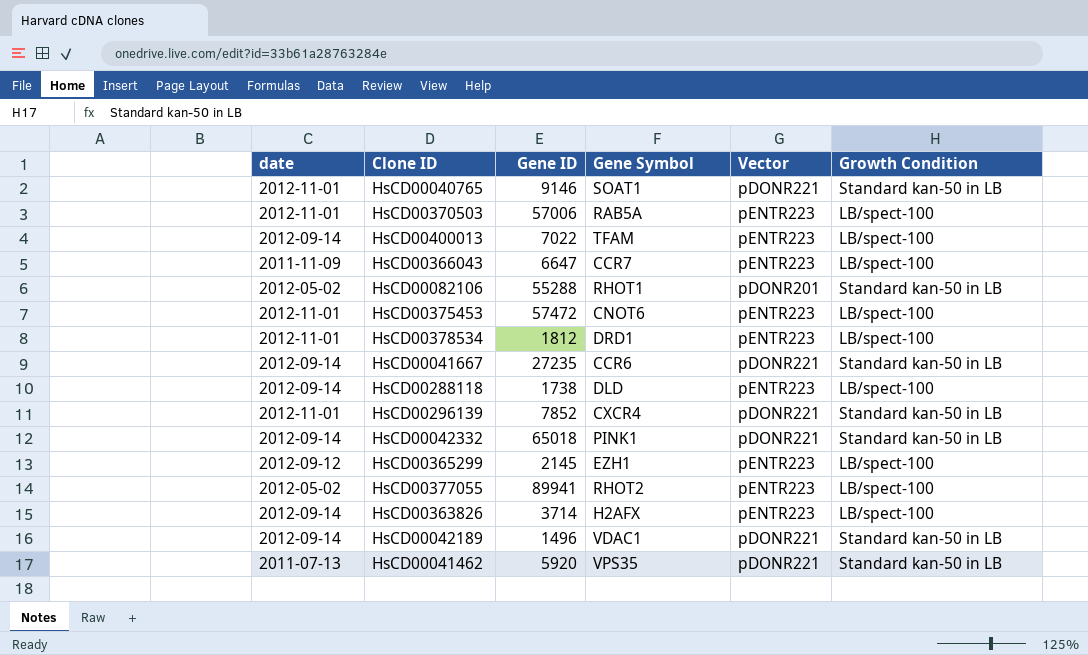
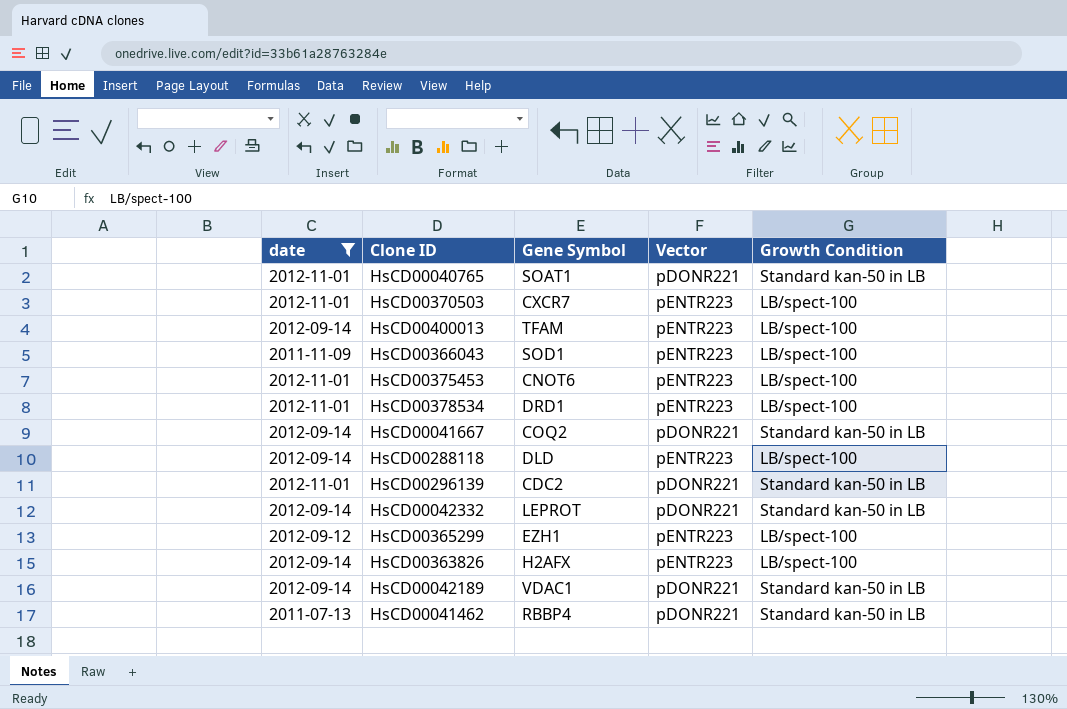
filter: none -> date != 2012-05-02
column Gene ID | position: 3 -> none
HsCD00370503 | Gene Symbol: RAB5A -> CXCR7
HsCD00366043 | Gene Symbol: CCR7 -> SOD1
HsCD00041667 | Gene Symbol: CCR6 -> COQ2
HsCD00296139 | Gene Symbol: CXCR4 -> CDC2
HsCD00042332 | Gene Symbol: PINK1 -> LEPROT
HsCD00041462 | Gene Symbol: VPS35 -> RBBP4

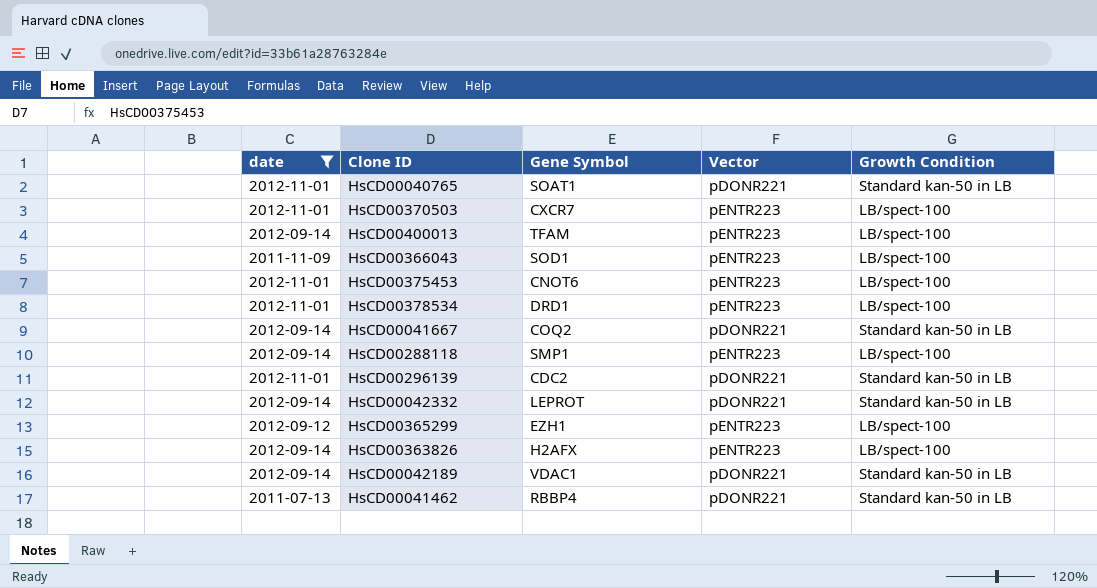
HsCD00288118 | Gene Symbol: DLD -> SMP1

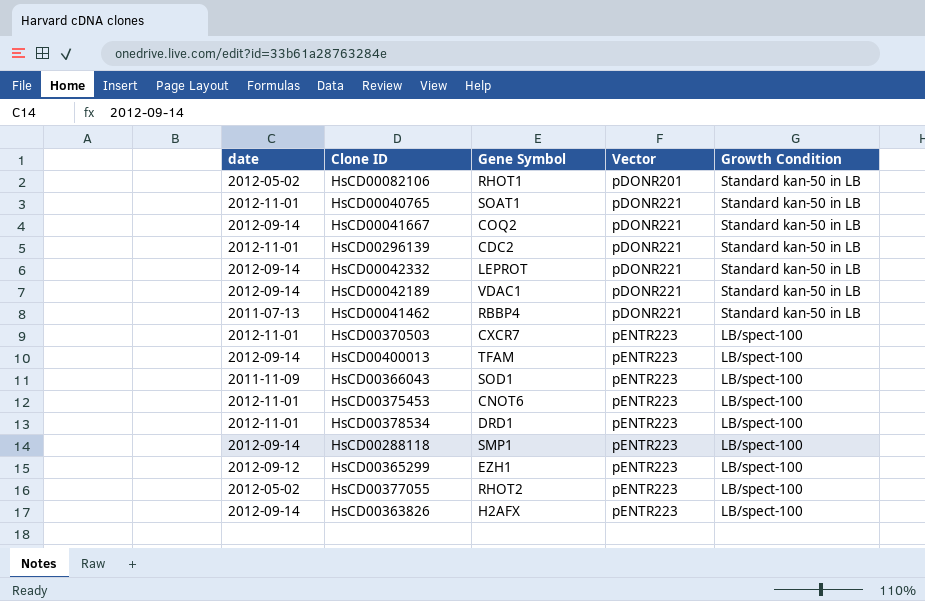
filter: date != 2012-05-02 -> none
row order: none -> Vector ascending

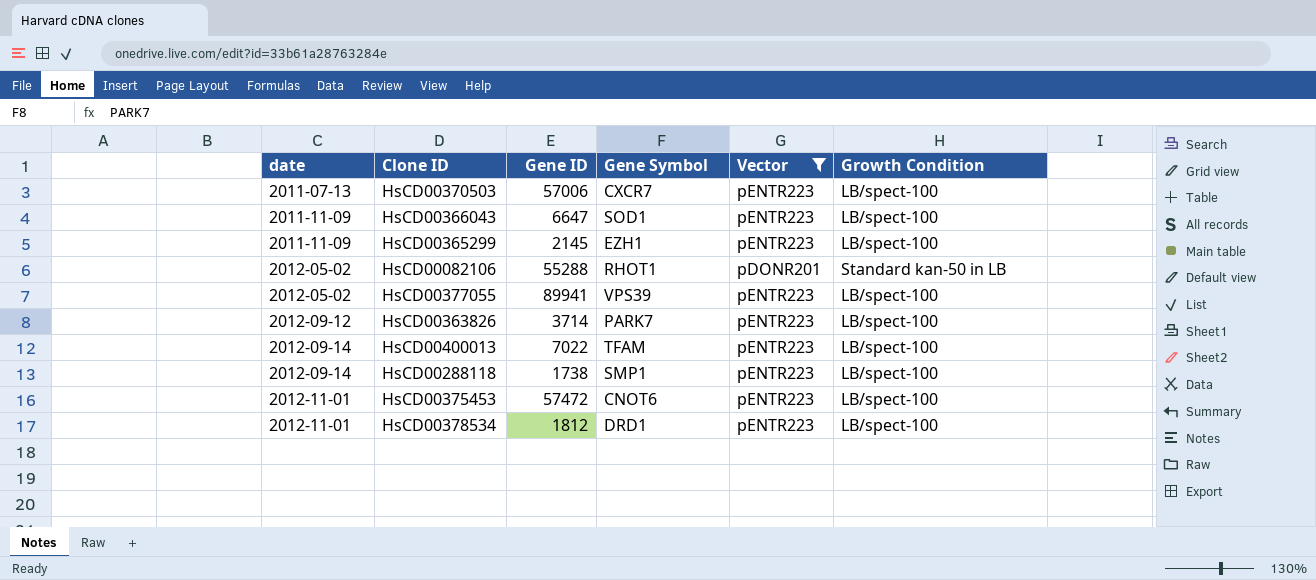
filter: none -> Vector != pDONR221
row order: Vector ascending -> date ascending
column Gene ID | position: none -> 3
HsCD00370503 | date: 2012-11-01 -> 2011-07-13
HsCD00365299 | date: 2012-09-12 -> 2011-11-09
HsCD00377055 | Gene Symbol: RHOT2 -> VPS39
HsCD00363826 | date: 2012-09-14 -> 2012-09-12
HsCD00363826 | Gene Symbol: H2AFX -> PARK7

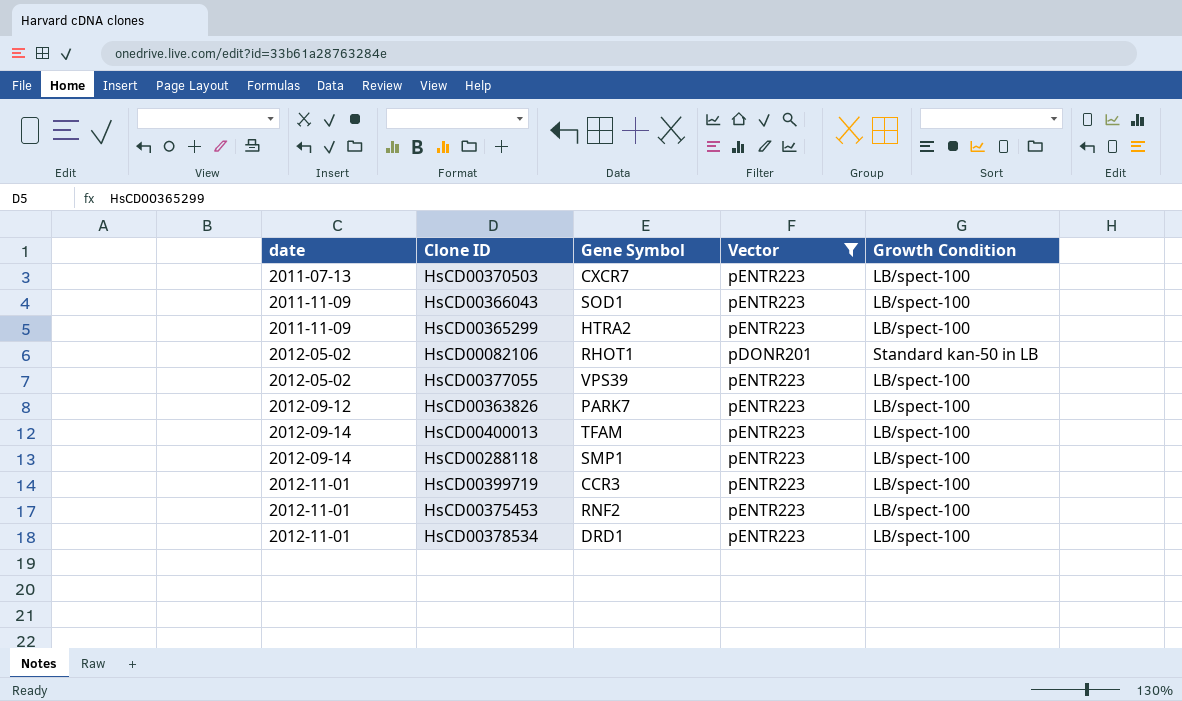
column Gene ID | position: 3 -> none
HsCD00365299 | Gene Symbol: EZH1 -> HTRA2
row HsCD00399719: none -> 2012-11-01 | CCR3 | pENTR223 | LB/spect-100
HsCD00375453 | Gene Symbol: CNOT6 -> RNF2

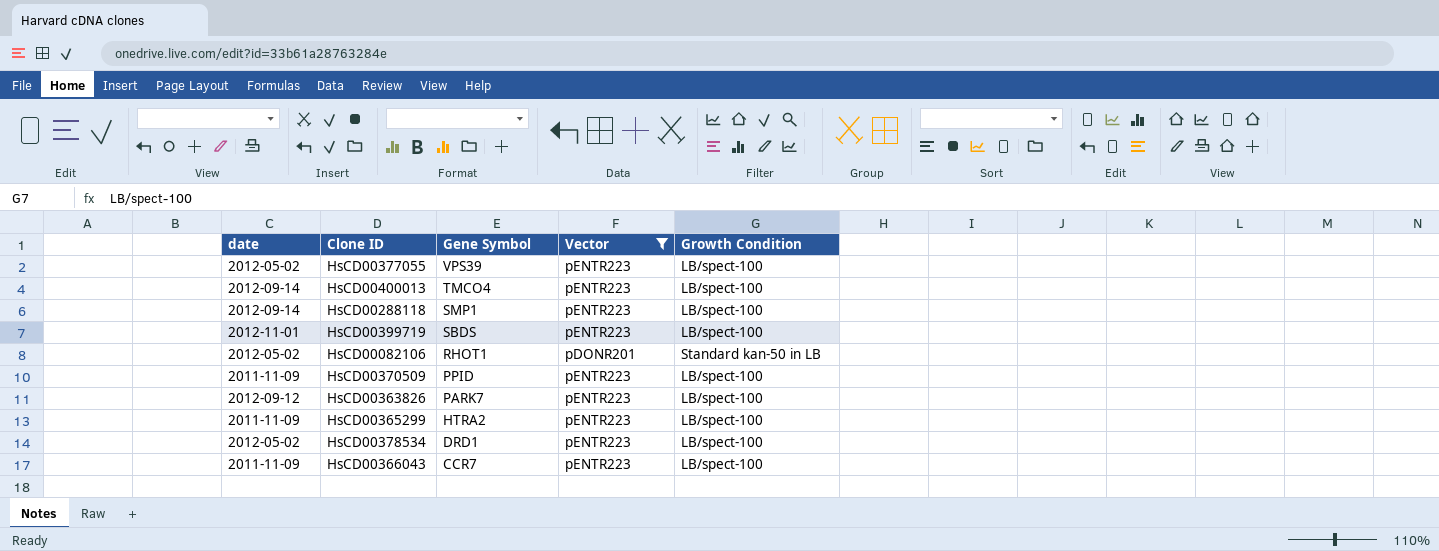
row order: date ascending -> Gene Symbol descending
row HsCD00370503: 2011-07-13 | CXCR7 | pENTR223 | LB/spect-100 -> none
row HsCD00375453: 2012-11-01 | RNF2 | pENTR223 | LB/spect-100 -> none
HsCD00400013 | Gene Symbol: TFAM -> TMCO4
HsCD00399719 | Gene Symbol: CCR3 -> SBDS
row HsCD00370509: none -> 2011-11-09 | PPID | pENTR223 | LB/spect-100
HsCD00378534 | date: 2012-11-01 -> 2012-05-02
HsCD00366043 | Gene Symbol: SOD1 -> CCR7

